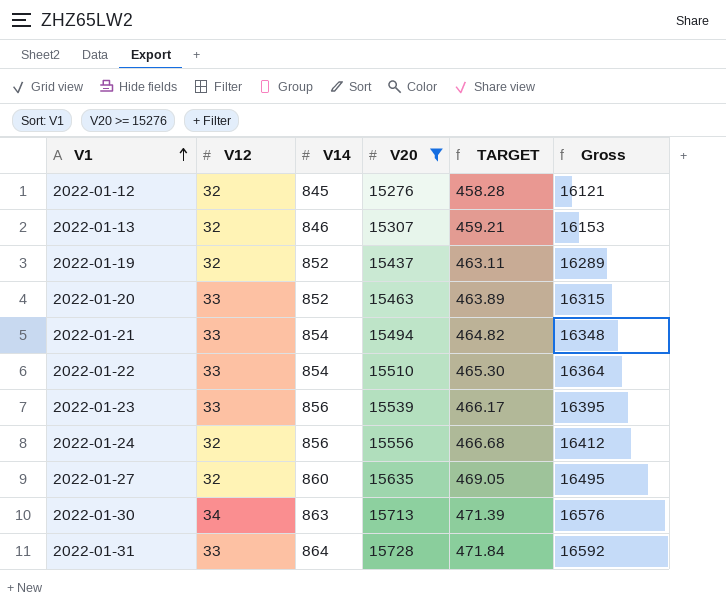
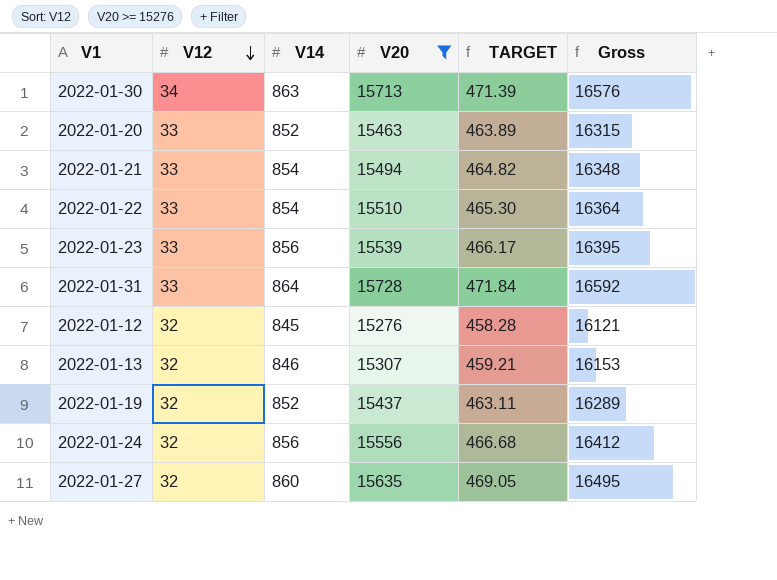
row order: V1 ascending -> V12 descending

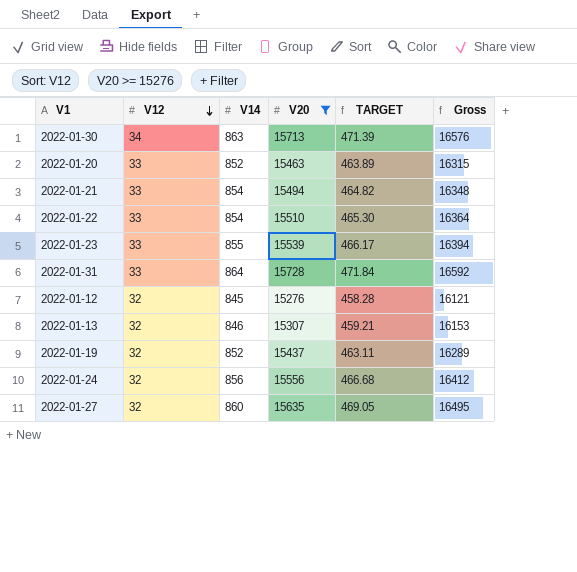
2022-01-23 | V14: 856 -> 855
2022-01-23 | Gross: 16395 -> 16394

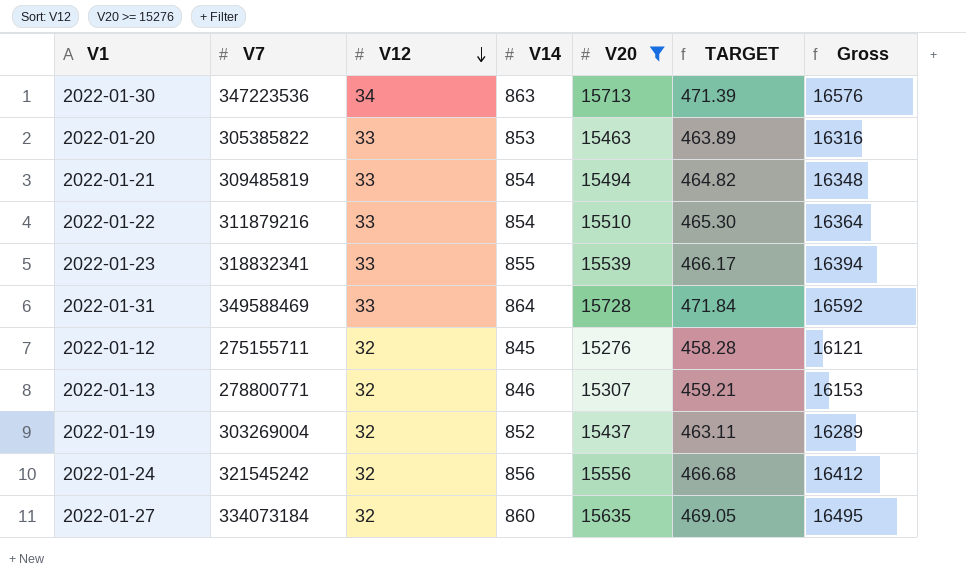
column V7 | position: none -> 2
2022-01-20 | V14: 852 -> 853
2022-01-20 | Gross: 16315 -> 16316

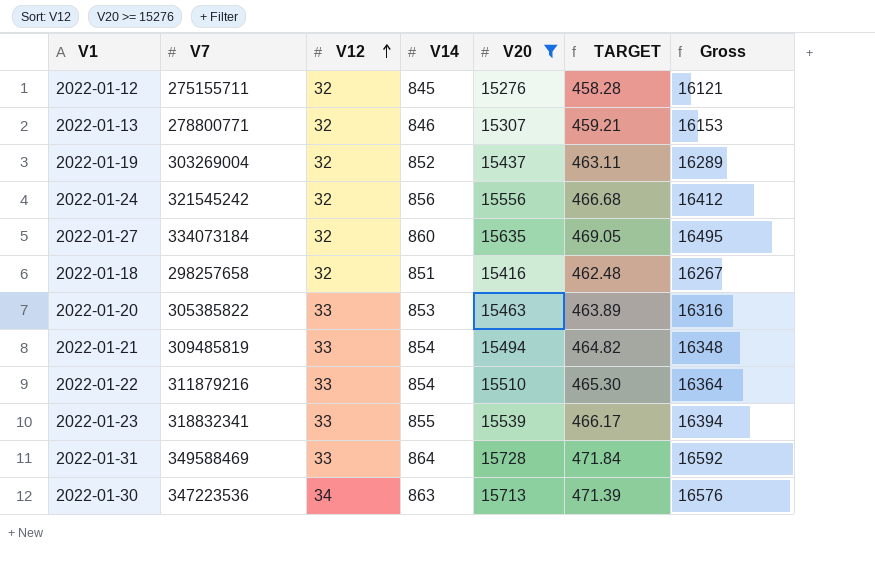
row order: V12 descending -> V12 ascending
row 2022-01-18: none -> 298257658 | 32 | 851 | 15416 | 462.48 | 16267

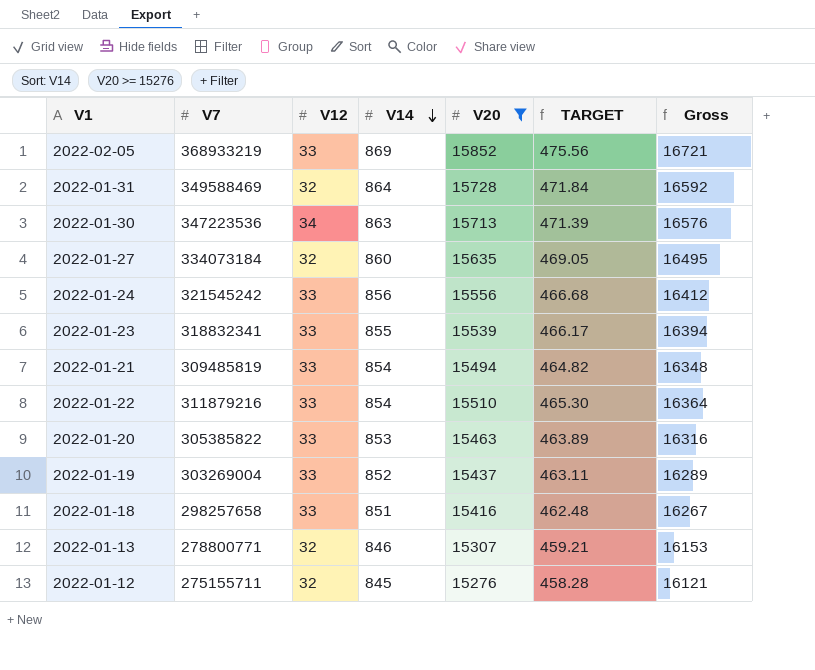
row order: V12 ascending -> V14 descending
row 2022-02-05: none -> 368933219 | 33 | 869 | 15852 | 475.56 | 16721
2022-01-31 | V12: 33 -> 32
2022-01-24 | V12: 32 -> 33
2022-01-19 | V12: 32 -> 33
2022-01-18 | V12: 32 -> 33

